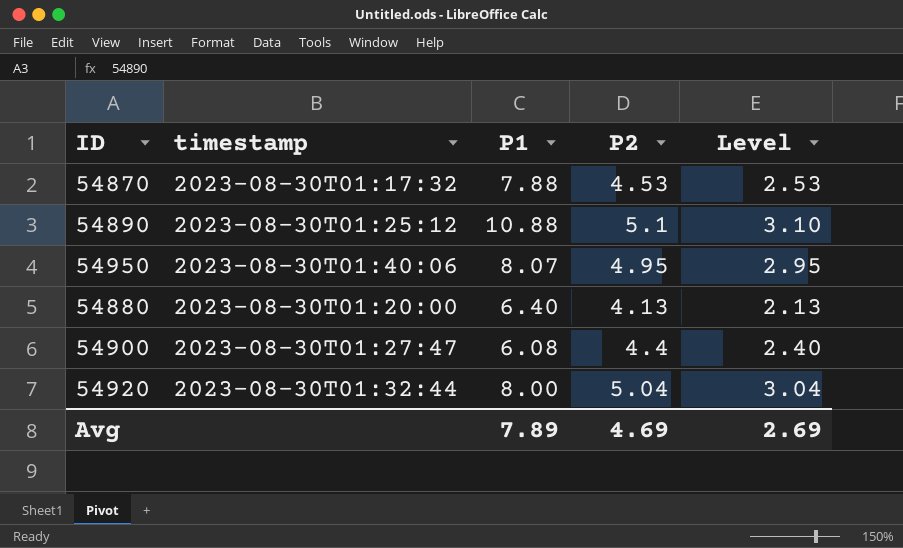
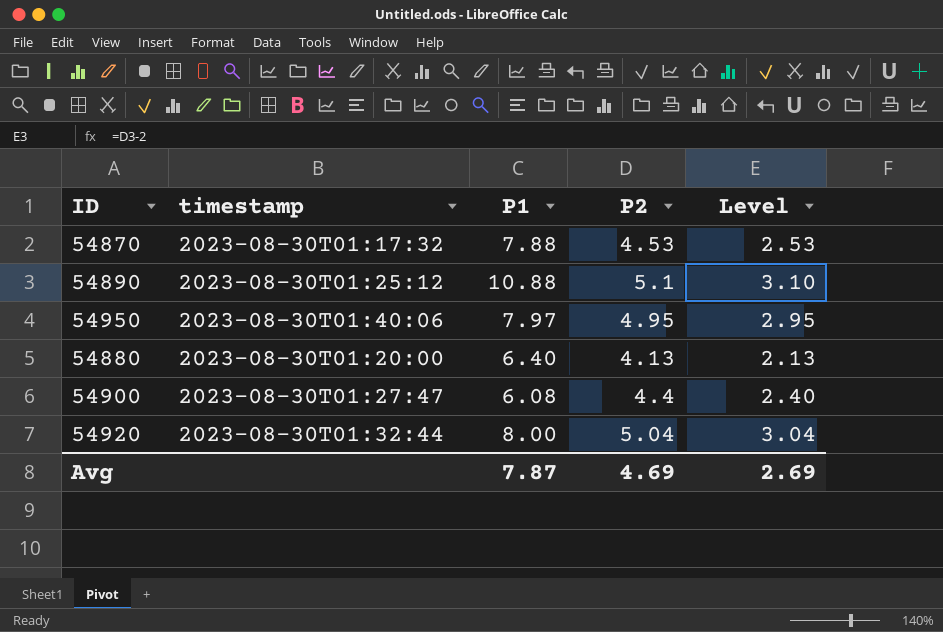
54950 | P1: 8.07 -> 7.97
Avg | P1: 7.89 -> 7.87

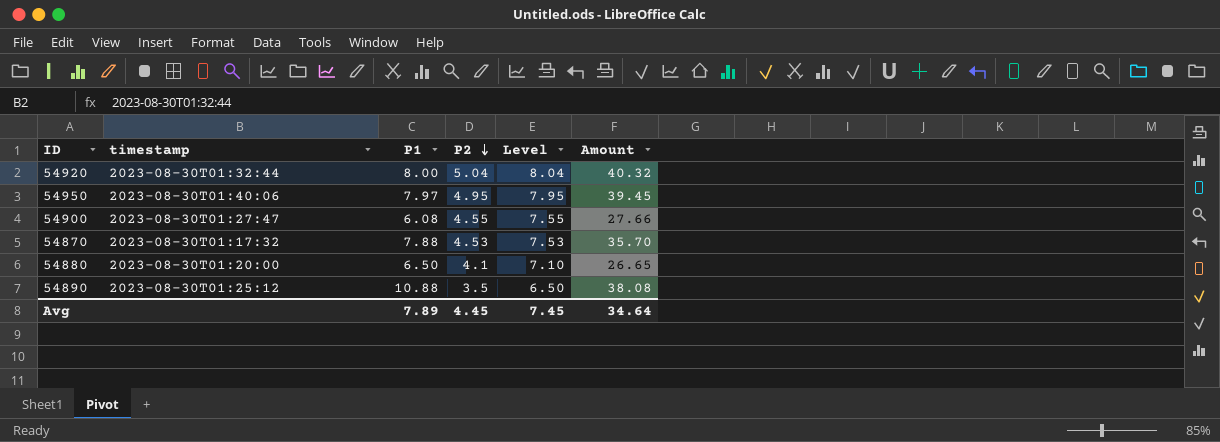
row order: none -> P2 descending
column Level | formula: [P2] - 2 -> [P2] + 3
column Amount | formula: none -> [P1] * [P2]
54900 | P2: 4.4 -> 4.55
54880 | P1: 6.40 -> 6.50
54880 | P2: 4.13 -> 4.1
54890 | P2: 5.1 -> 3.5
Avg | P1: 7.87 -> 7.89
Avg | P2: 4.69 -> 4.45
Avg | Level: 2.69 -> 7.45

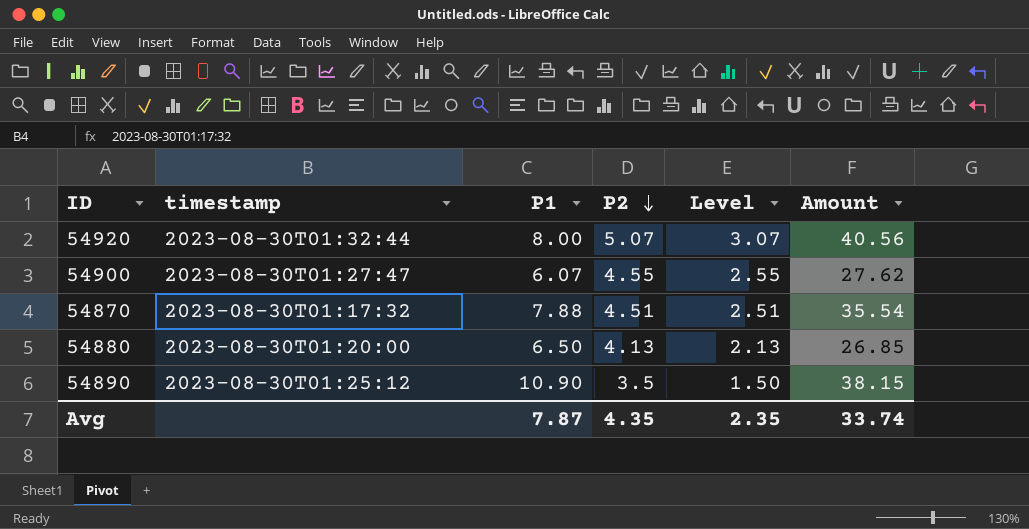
column Level | formula: [P2] + 3 -> [P2] - 2
row 54950: 2023-08-30T01:40:06 | 7.97 | 4.95 | 7.95 | 39.45 -> none
54920 | P2: 5.04 -> 5.07
54920 | Amount: 40.32 -> 40.56
54900 | P1: 6.08 -> 6.07
54900 | Amount: 27.66 -> 27.62
54870 | P2: 4.53 -> 4.51
54870 | Amount: 35.70 -> 35.54
54880 | P2: 4.1 -> 4.13
54880 | Amount: 26.65 -> 26.85
54890 | P1: 10.88 -> 10.90
54890 | Amount: 38.08 -> 38.15
Avg | P1: 7.89 -> 7.87
Avg | P2: 4.45 -> 4.35
Avg | Level: 7.45 -> 2.35
Avg | Amount: 34.64 -> 33.74

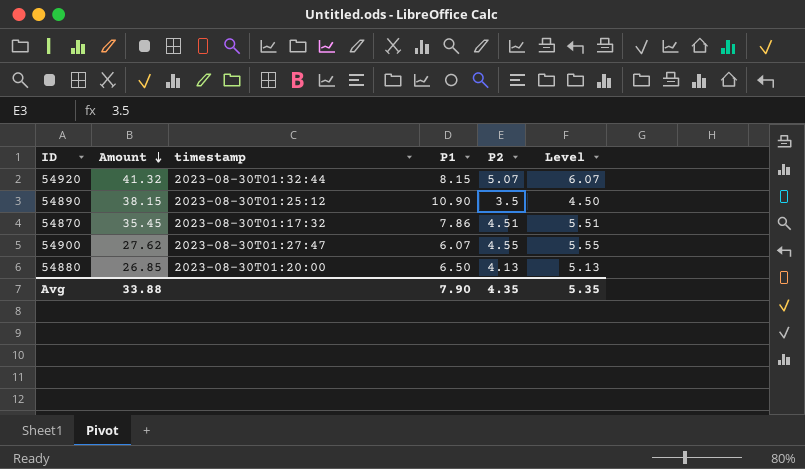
row order: P2 descending -> Amount descending
column Amount | position: 6 -> 2
column Level | formula: [P2] - 2 -> [P2] + 1
54920 | Amount: 40.56 -> 41.32
54920 | P1: 8.00 -> 8.15
54870 | Amount: 35.54 -> 35.45
54870 | P1: 7.88 -> 7.86
Avg | Amount: 33.74 -> 33.88
Avg | P1: 7.87 -> 7.90
Avg | Level: 2.35 -> 5.35

